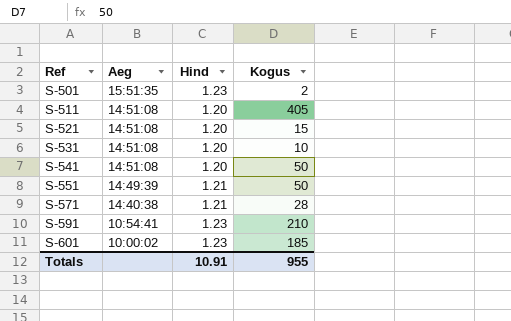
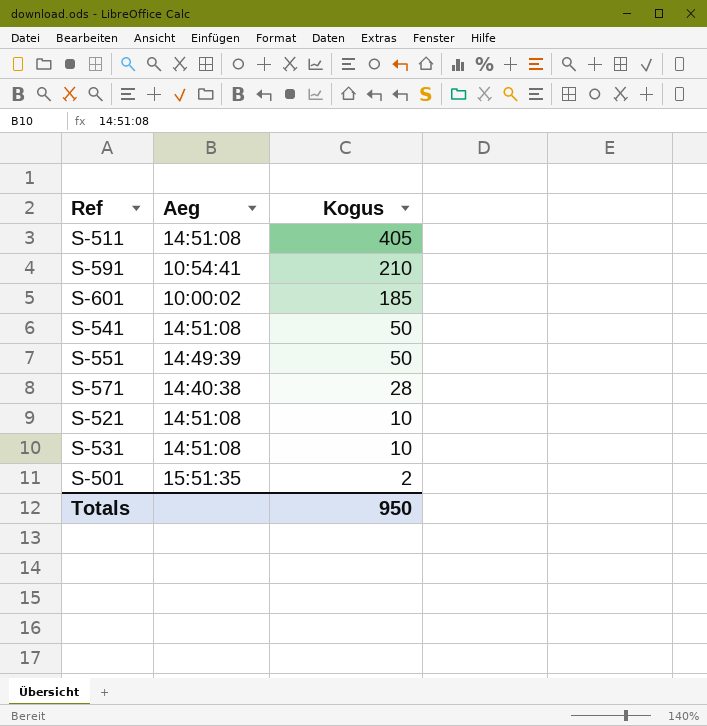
row order: Ref ascending -> Kogus descending
column Hind | position: 3 -> none
S-521 | Kogus: 15 -> 10
Totals | Kogus: 955 -> 950

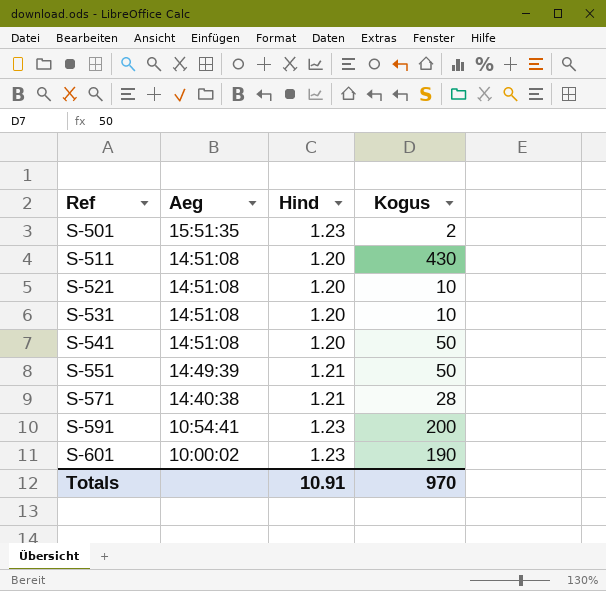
row order: Kogus descending -> Ref ascending
column Hind | position: none -> 3
S-511 | Kogus: 405 -> 430
S-591 | Kogus: 210 -> 200
S-601 | Kogus: 185 -> 190
Totals | Kogus: 950 -> 970

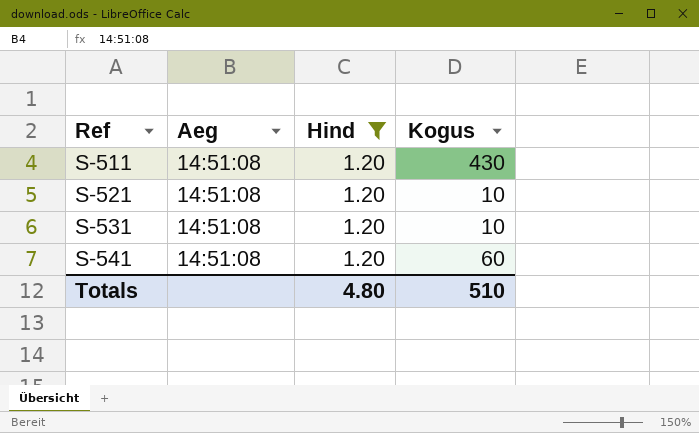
filter: none -> Hind = 1.20
S-541 | Kogus: 50 -> 60
Totals | Hind: 10.91 -> 4.80
Totals | Kogus: 970 -> 510

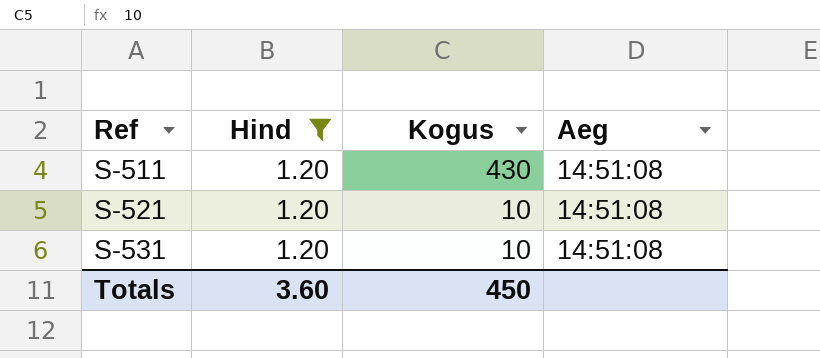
column Aeg | position: 2 -> 4
row S-541: 14:51:08 | 1.20 | 60 -> none
Totals | Hind: 4.80 -> 3.60
Totals | Kogus: 510 -> 450

